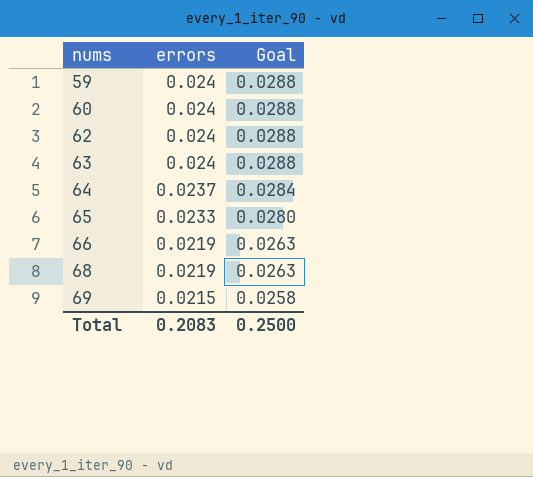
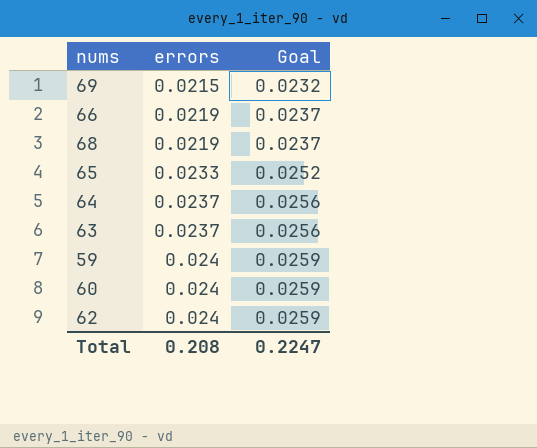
row order: nums ascending -> errors ascending
column Goal | formula: [errors] * 1.2 -> [errors] * 1.08
63 | errors: 0.024 -> 0.0237
Total | errors: 0.2083 -> 0.208
Total | Goal: 0.2500 -> 0.2247

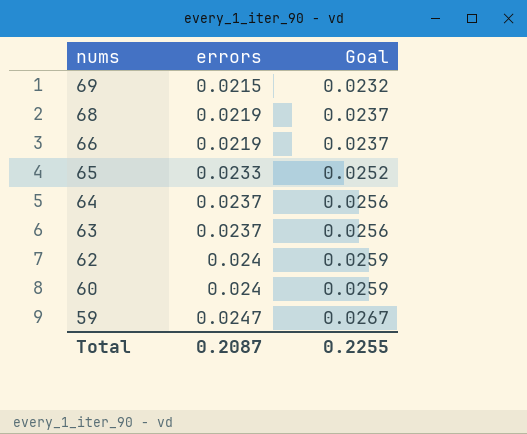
row order: errors ascending -> nums descending
59 | errors: 0.024 -> 0.0247
59 | Goal: 0.0259 -> 0.0267
Total | errors: 0.208 -> 0.2087
Total | Goal: 0.2247 -> 0.2255

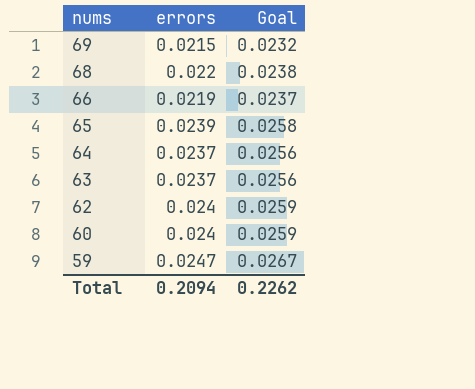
68 | errors: 0.0219 -> 0.022
68 | Goal: 0.0237 -> 0.0238
65 | errors: 0.0233 -> 0.0239
65 | Goal: 0.0252 -> 0.0258
Total | errors: 0.2087 -> 0.2094
Total | Goal: 0.2255 -> 0.2262

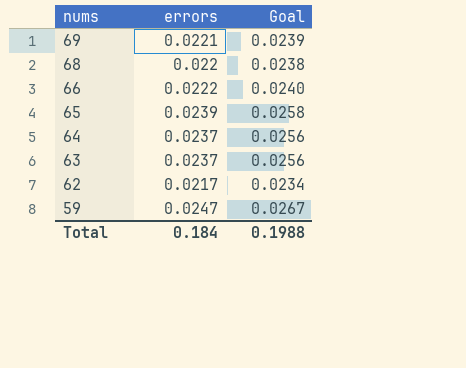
row 60: 0.024 | 0.0259 -> none
69 | errors: 0.0215 -> 0.0221
69 | Goal: 0.0232 -> 0.0239
66 | errors: 0.0219 -> 0.0222
66 | Goal: 0.0237 -> 0.0240
62 | errors: 0.024 -> 0.0217
62 | Goal: 0.0259 -> 0.0234
Total | errors: 0.2094 -> 0.184
Total | Goal: 0.2262 -> 0.1988

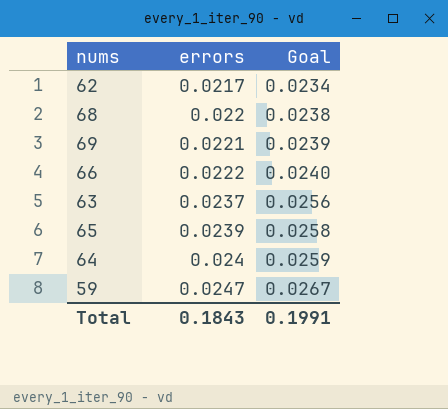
row order: nums descending -> errors ascending
64 | errors: 0.0237 -> 0.024
64 | Goal: 0.0256 -> 0.0259
Total | errors: 0.184 -> 0.1843
Total | Goal: 0.1988 -> 0.1991

